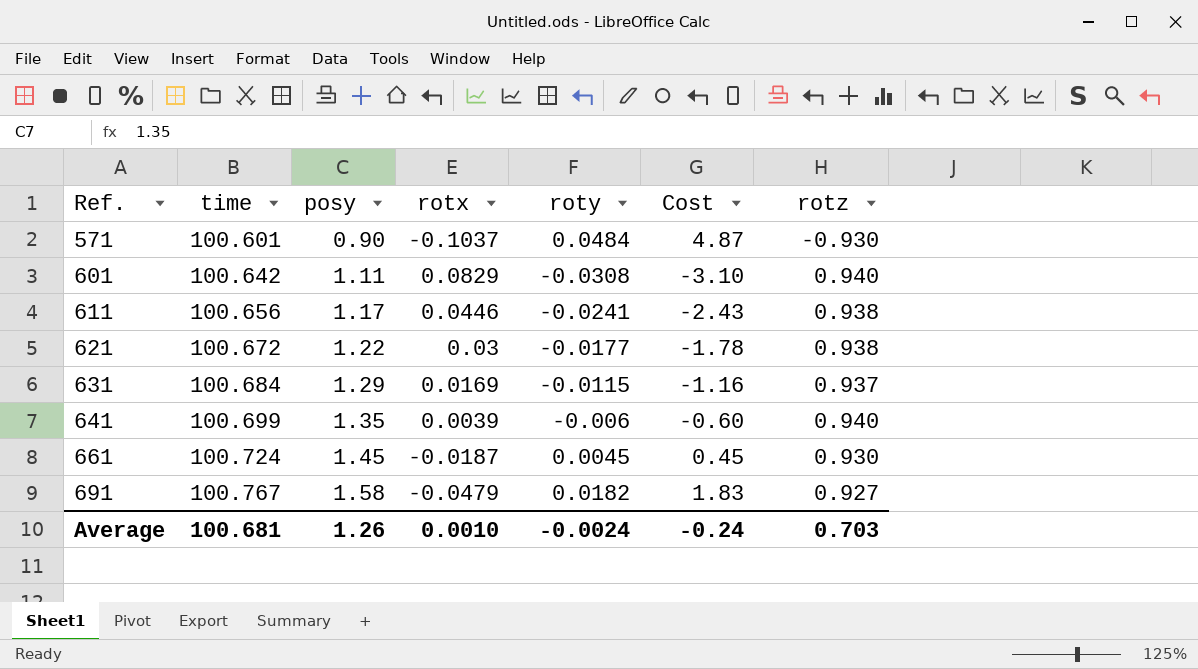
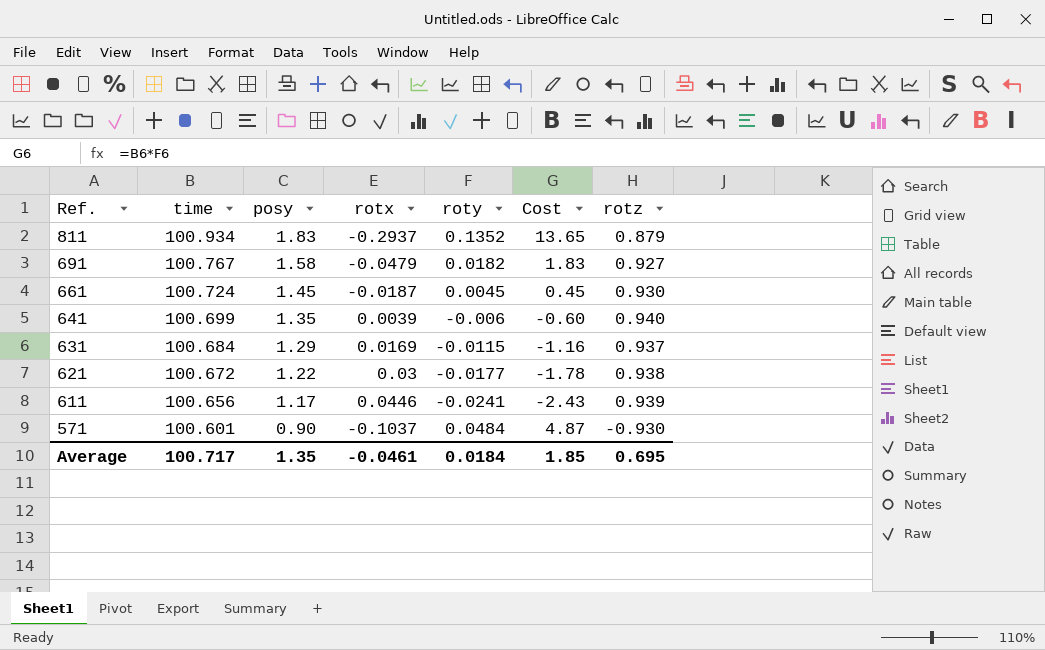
row order: Ref. ascending -> Ref. descending
row 601: 100.642 | 1.11 | 0.0829 | -0.0308 | -3.10 | 0.940 -> none
row 811: none -> 100.934 | 1.83 | -0.2937 | 0.1352 | 13.65 | 0.879
611 | rotz: 0.938 -> 0.939
Average | time: 100.681 -> 100.717
Average | posy: 1.26 -> 1.35
Average | rotx: 0.0010 -> -0.0461
Average | roty: -0.0024 -> 0.0184
Average | Cost: -0.24 -> 1.85
Average | rotz: 0.703 -> 0.695

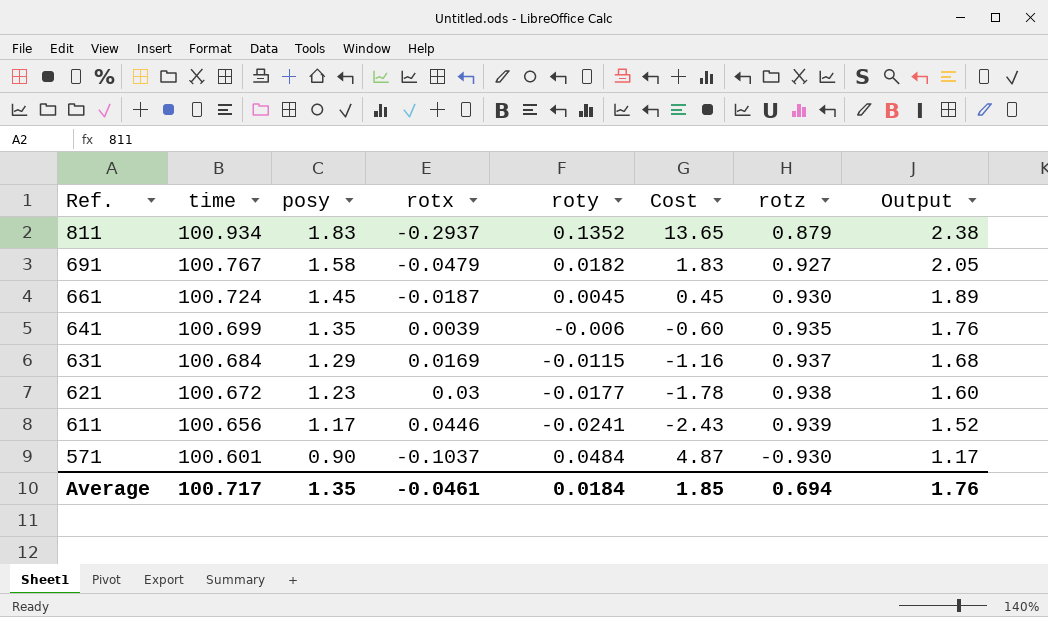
column Output | formula: none -> [posy] * 1.3
641 | rotz: 0.940 -> 0.935
621 | posy: 1.22 -> 1.23
Average | rotz: 0.695 -> 0.694

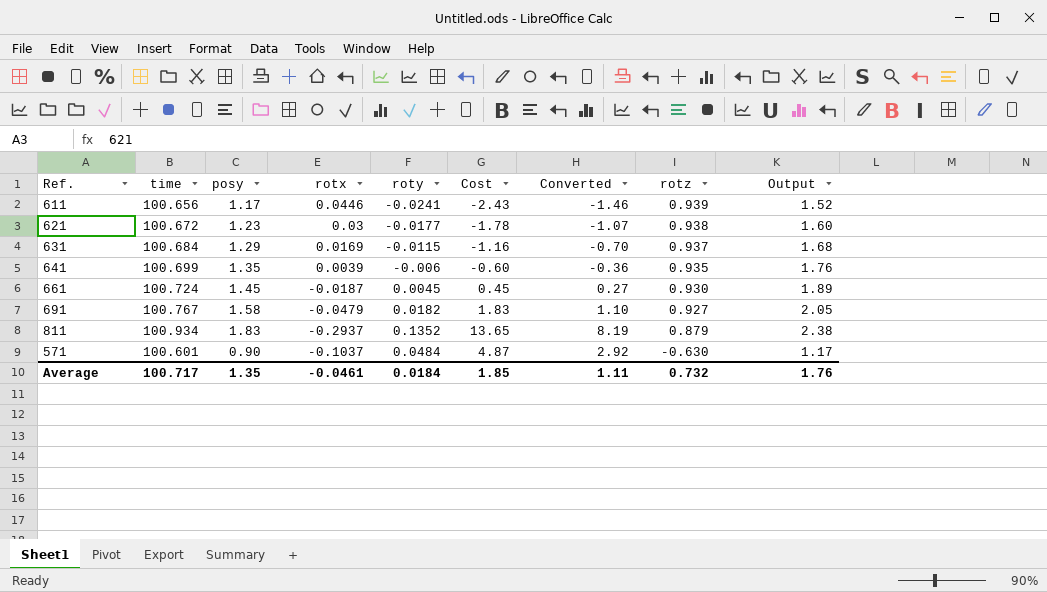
row order: Ref. descending -> rotz descending
column Converted | formula: none -> [Cost] * 0.6
571 | rotz: -0.930 -> -0.630
Average | rotz: 0.694 -> 0.732

